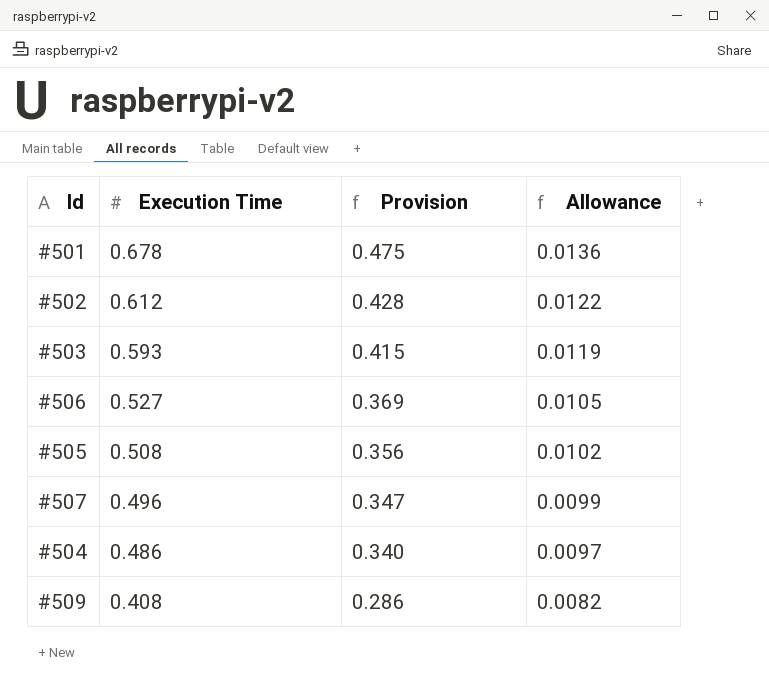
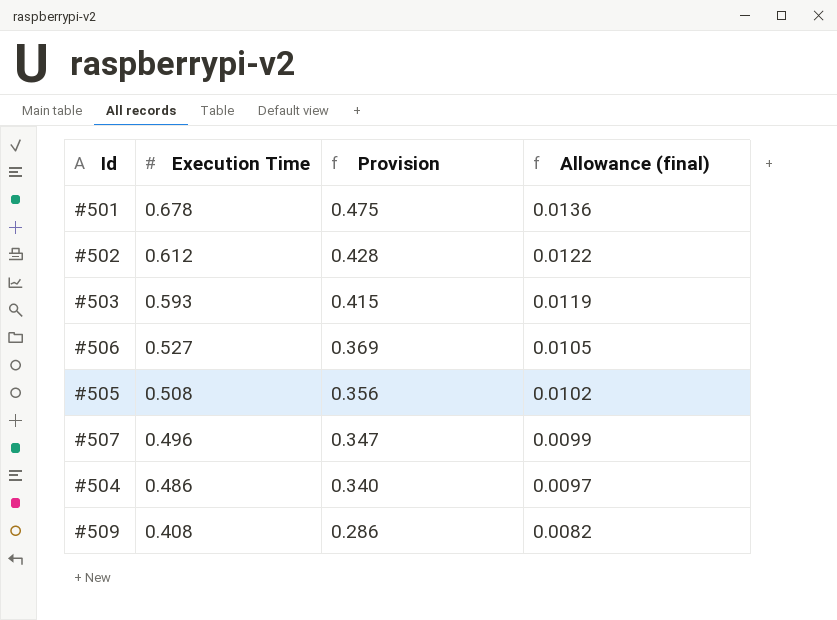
column name: Allowance -> Allowance (final)

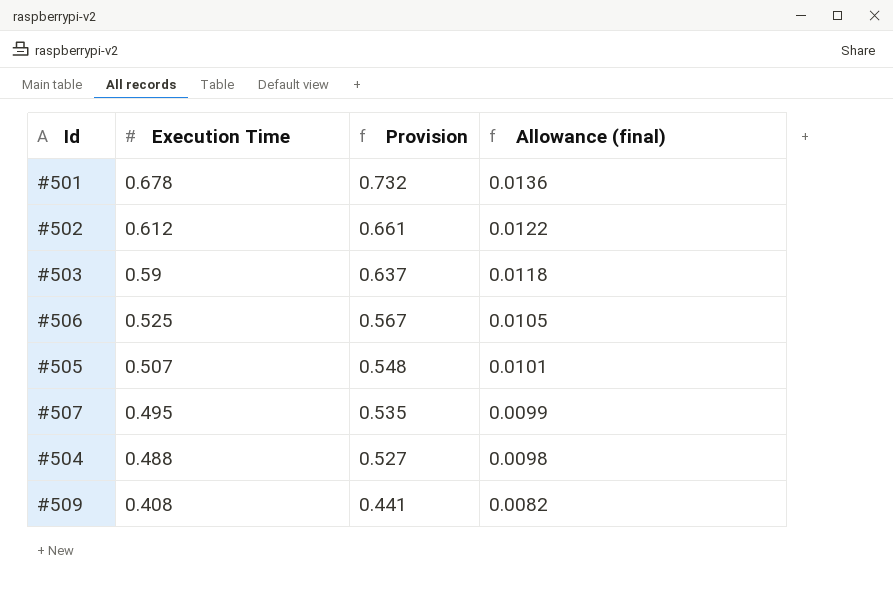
column Provision | formula: [Execution Time] * 0.7 -> [Execution Time] * 1.08
#503 | Execution Time: 0.593 -> 0.59
#503 | Allowance (final): 0.0119 -> 0.0118
#506 | Execution Time: 0.527 -> 0.525
#505 | Execution Time: 0.508 -> 0.507
#505 | Allowance (final): 0.0102 -> 0.0101
#507 | Execution Time: 0.496 -> 0.495
#504 | Execution Time: 0.486 -> 0.488
#504 | Allowance (final): 0.0097 -> 0.0098

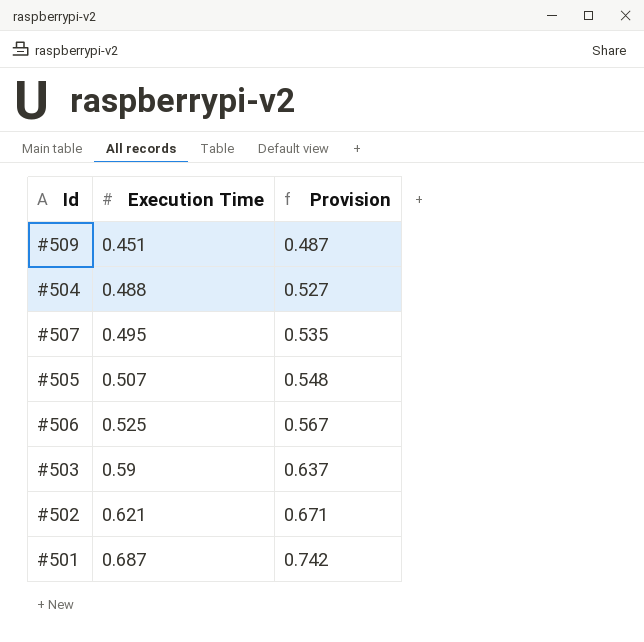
row order: Execution Time descending -> Execution Time ascending
column Allowance (final) | formula: [Execution Time] * 0.02 -> none
#509 | Execution Time: 0.408 -> 0.451
#509 | Provision: 0.441 -> 0.487
#502 | Execution Time: 0.612 -> 0.621
#502 | Provision: 0.661 -> 0.671
#501 | Execution Time: 0.678 -> 0.687
#501 | Provision: 0.732 -> 0.742

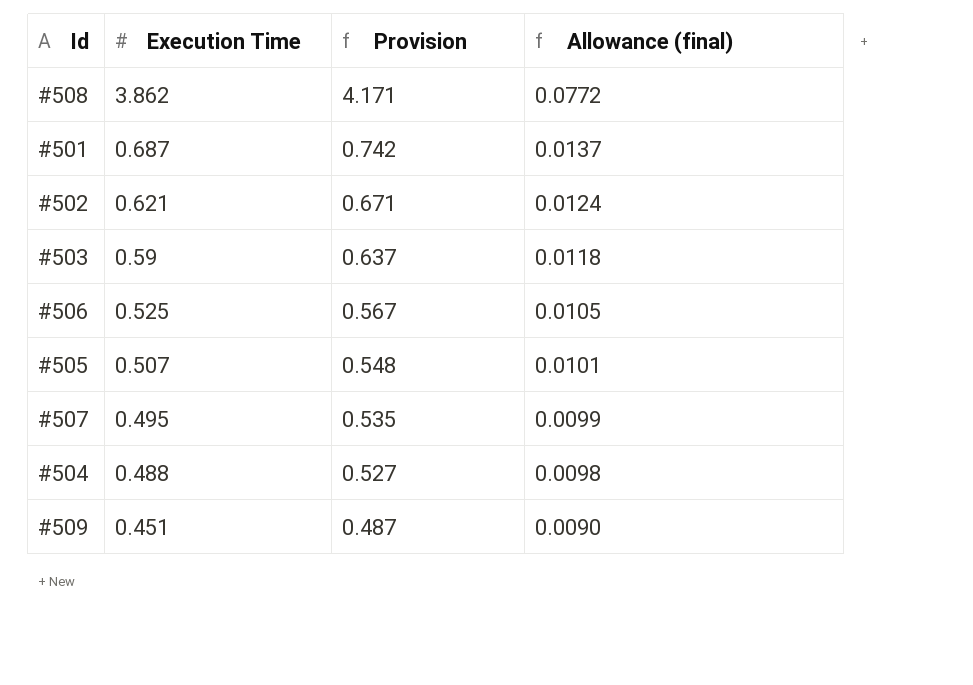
row order: Execution Time ascending -> Execution Time descending
column Allowance (final) | formula: none -> [Execution Time] * 0.02
row #508: none -> 3.862 | 4.171 | 0.0772

